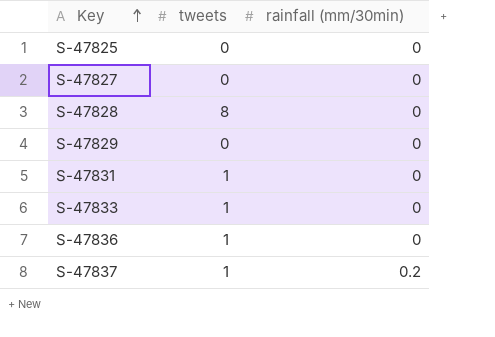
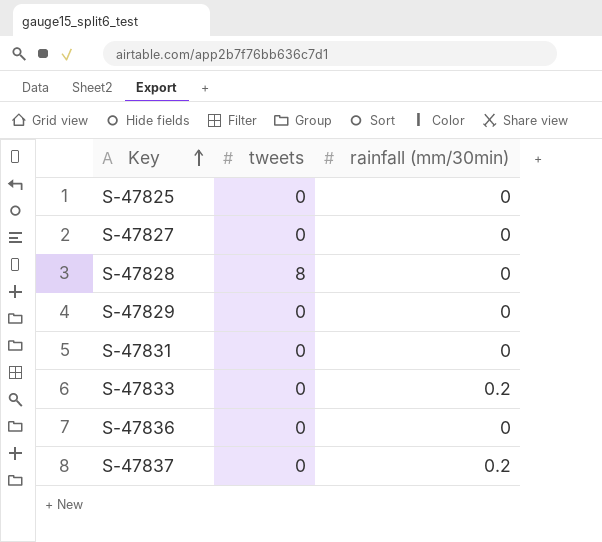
S-47831 | tweets: 1 -> 0
S-47833 | tweets: 1 -> 0
S-47833 | rainfall (mm/30min): 0 -> 0.2
S-47836 | tweets: 1 -> 0
S-47837 | tweets: 1 -> 0

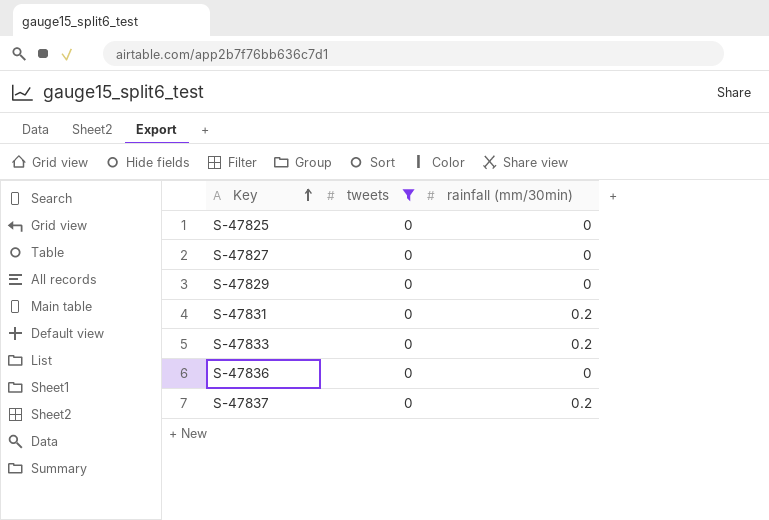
filter: none -> tweets = 0
S-47831 | rainfall (mm/30min): 0 -> 0.2

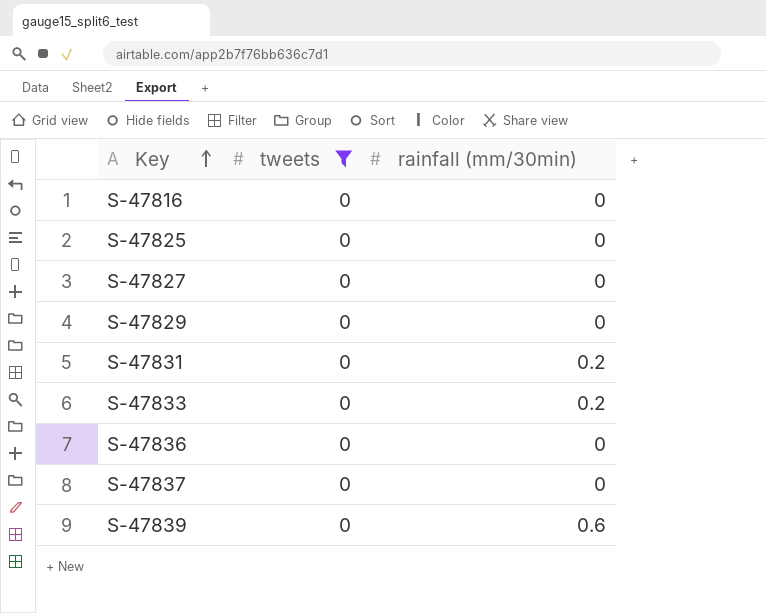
row S-47816: none -> 0 | 0
S-47837 | rainfall (mm/30min): 0.2 -> 0
row S-47839: none -> 0 | 0.6

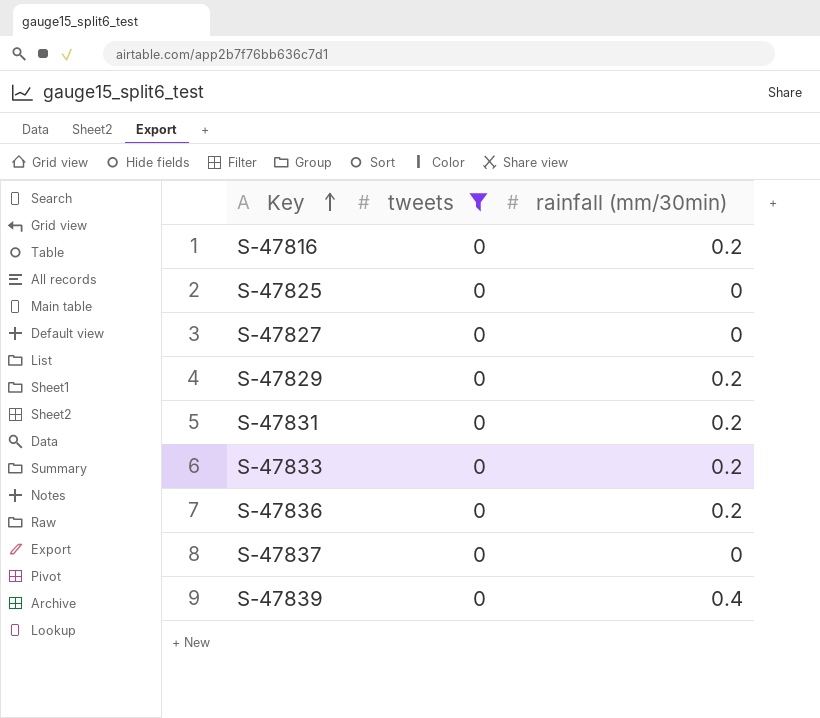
S-47816 | rainfall (mm/30min): 0 -> 0.2
S-47829 | rainfall (mm/30min): 0 -> 0.2
S-47836 | rainfall (mm/30min): 0 -> 0.2
S-47839 | rainfall (mm/30min): 0.6 -> 0.4

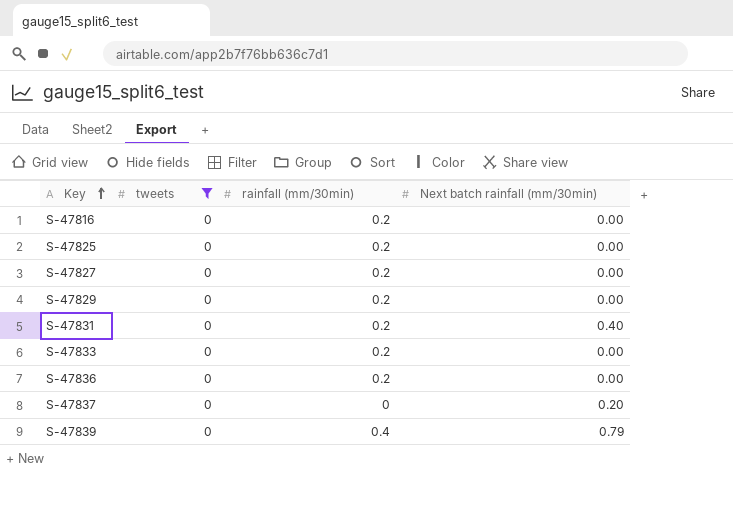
column Next batch rainfall (mm/30min) | position: none -> 4
S-47825 | rainfall (mm/30min): 0 -> 0.2
S-47827 | rainfall (mm/30min): 0 -> 0.2

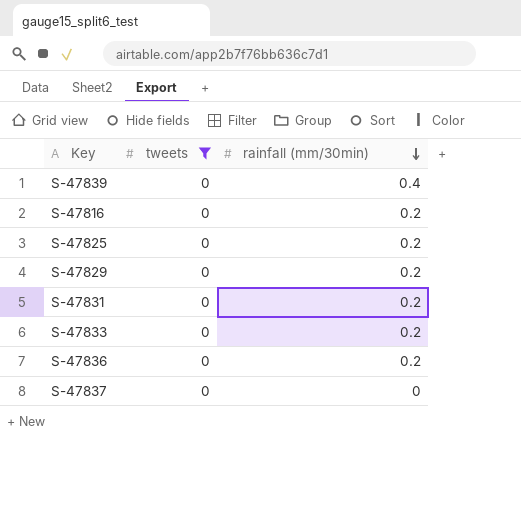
row order: Key ascending -> rainfall (mm/30min) descending
column Next batch rainfall (mm/30min) | position: 4 -> none
row S-47827: 0 | 0.2 | 0.00 -> none

